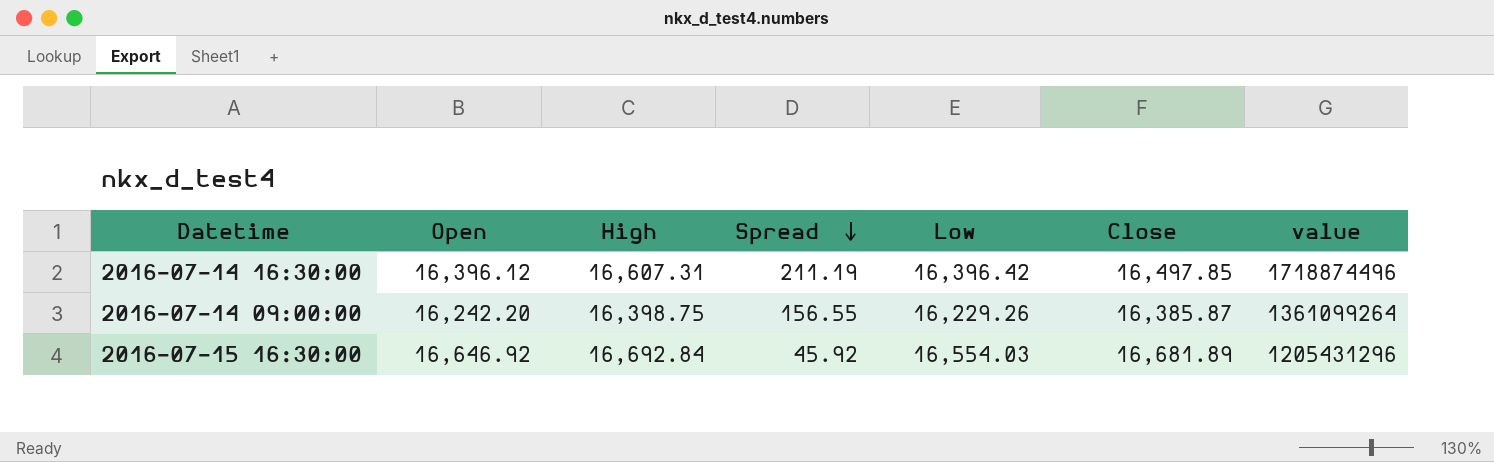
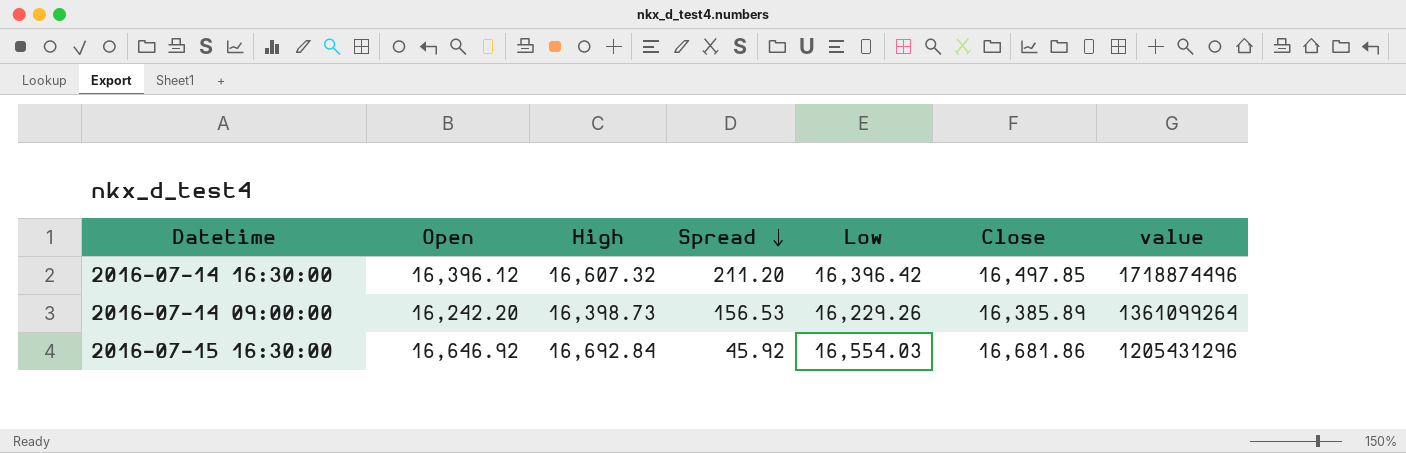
2016-07-14 16:30:00 | High: 16,607.31 -> 16,607.32
2016-07-14 16:30:00 | Spread: 211.19 -> 211.20
2016-07-14 09:00:00 | High: 16,398.75 -> 16,398.73
2016-07-14 09:00:00 | Spread: 156.55 -> 156.53
2016-07-14 09:00:00 | Close: 16,385.87 -> 16,385.89
2016-07-15 16:30:00 | Close: 16,681.89 -> 16,681.86

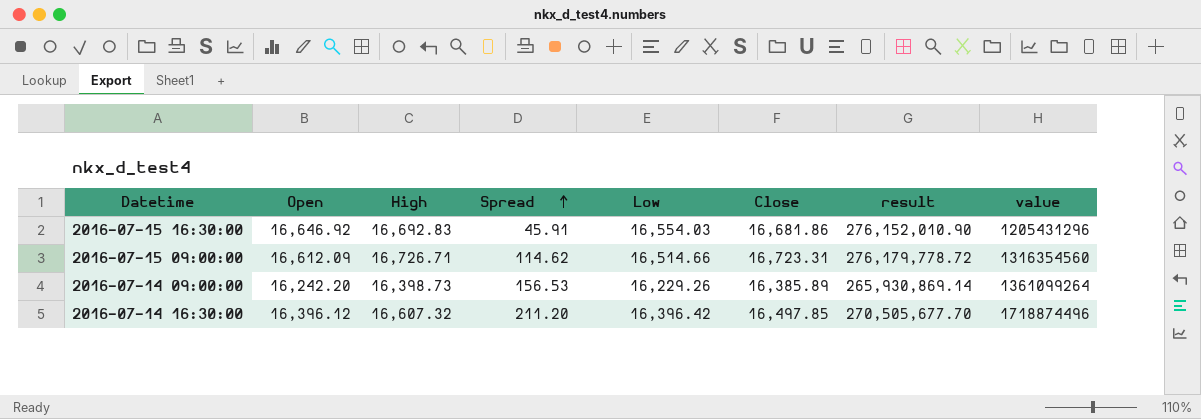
row order: Spread descending -> Spread ascending
column result | formula: none -> [Low] * [Close]
2016-07-15 16:30:00 | High: 16,692.84 -> 16,692.83
2016-07-15 16:30:00 | Spread: 45.92 -> 45.91
row 2016-07-15 09:00:00: none -> 16,612.09 | 16,726.71 | 114.62 | 16,514.66 | 16,723.31 | 276,179,778.72 | 1316354560

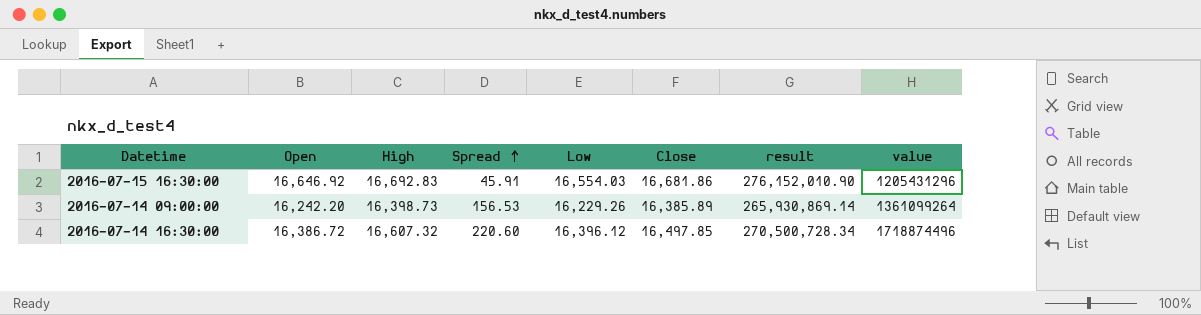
row 2016-07-15 09:00:00: 16,612.09 | 16,726.71 | 114.62 | 16,514.66 | 16,723.31 | 276,179,778.72 | 1316354560 -> none
2016-07-14 16:30:00 | Open: 16,396.12 -> 16,386.72
2016-07-14 16:30:00 | Spread: 211.20 -> 220.60
2016-07-14 16:30:00 | Low: 16,396.42 -> 16,396.12
2016-07-14 16:30:00 | result: 270,505,677.70 -> 270,500,728.34

